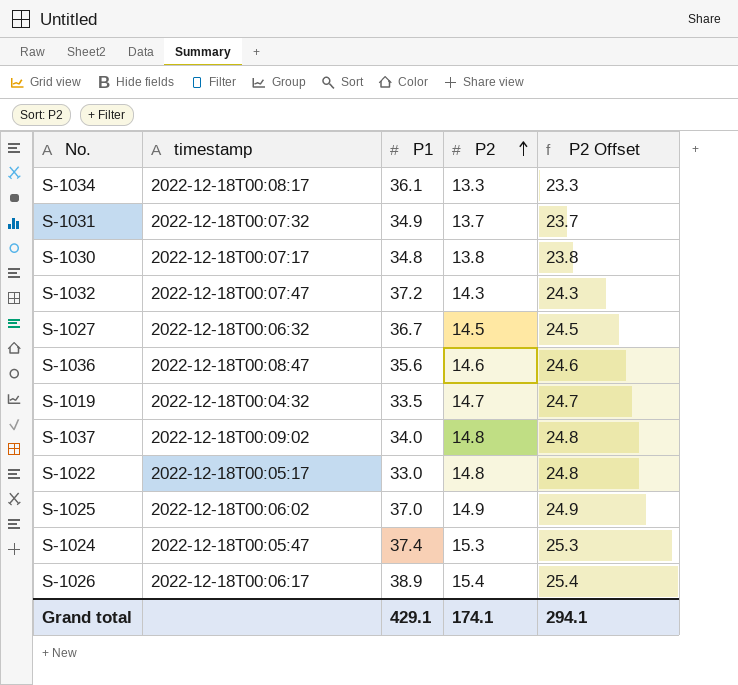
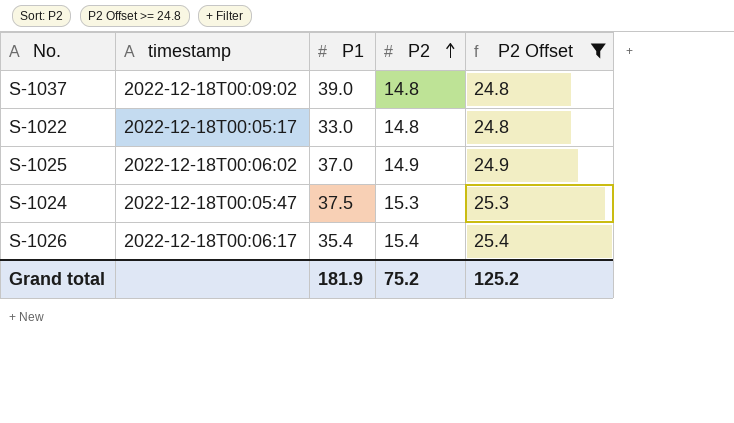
filter: none -> P2 Offset >= 24.8
S-1037 | P1: 34.0 -> 39.0
S-1024 | P1: 37.4 -> 37.5
S-1026 | P1: 38.9 -> 35.4
Grand total | P1: 429.1 -> 181.9
Grand total | P2: 174.1 -> 75.2
Grand total | P2 Offset: 294.1 -> 125.2

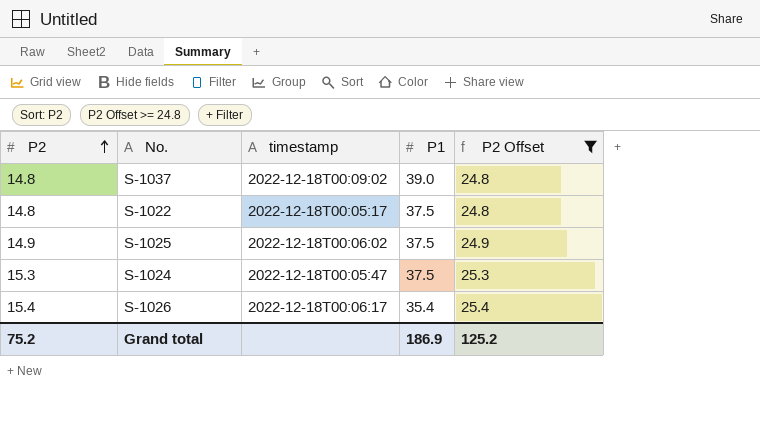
column P2 | position: 4 -> 1
S-1022 | P1: 33.0 -> 37.5
S-1025 | P1: 37.0 -> 37.5
Grand total | P1: 181.9 -> 186.9

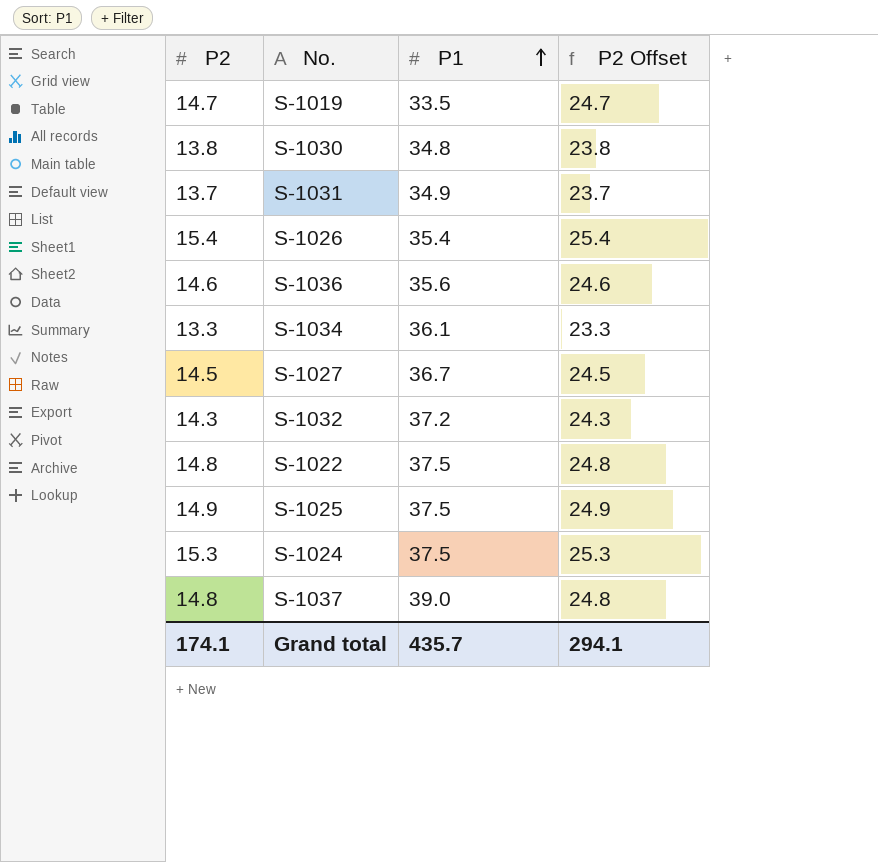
filter: P2 Offset >= 24.8 -> none
row order: P2 ascending -> P1 ascending
column timestamp | position: 3 -> none
Grand total | P2: 75.2 -> 174.1
Grand total | P1: 186.9 -> 435.7
Grand total | P2 Offset: 125.2 -> 294.1

